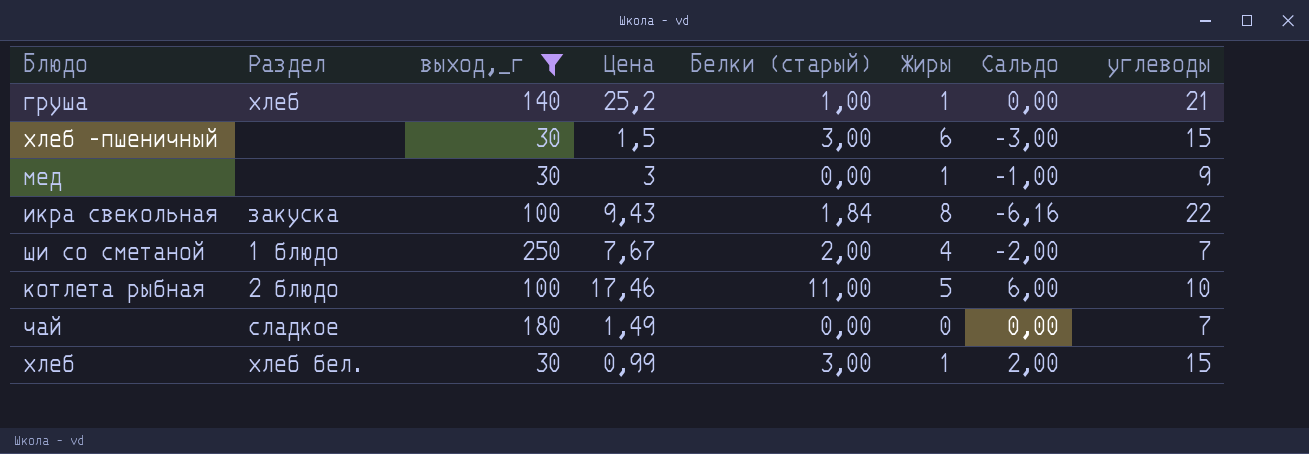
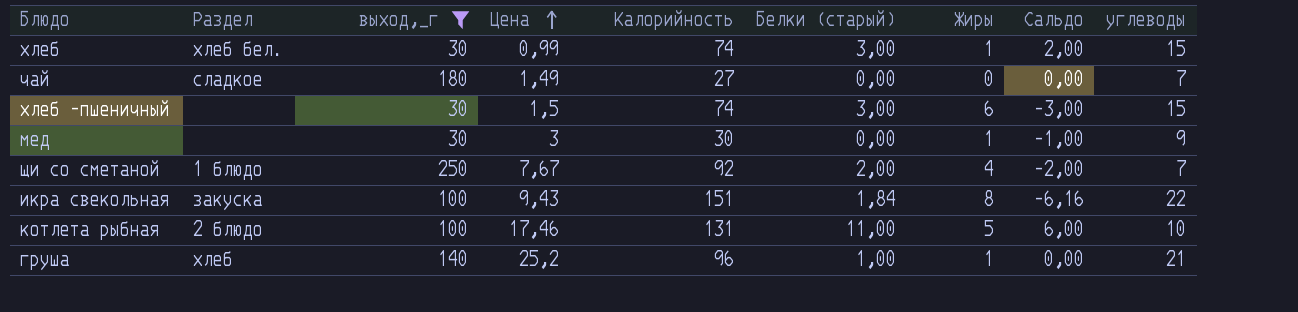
row order: none -> Цена ascending
column Калорийность | position: none -> 5

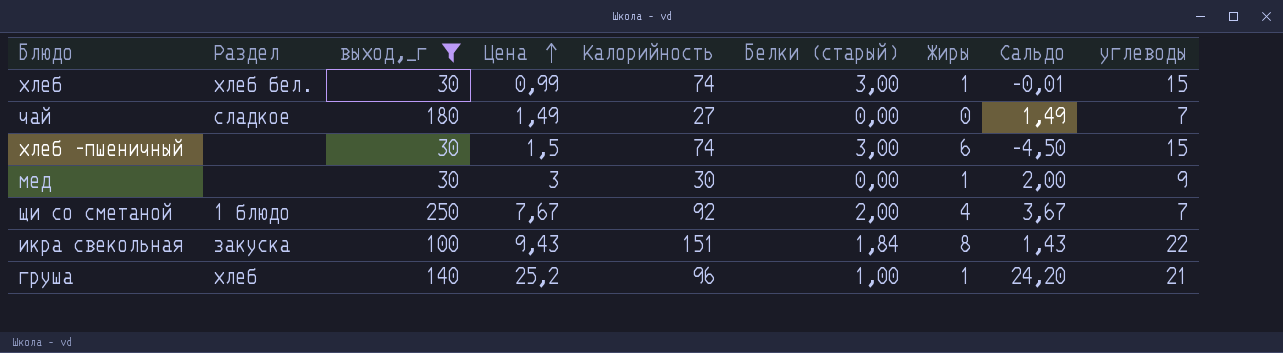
column Сальдо | formula: [Белки (старый)] - [Жиры] -> [Цена] - [Жиры]
row котлета рыбная: 2 блюдо | 100 | 17,46 | 131 | 11,00 | 5 | 6,00 | 10 -> none

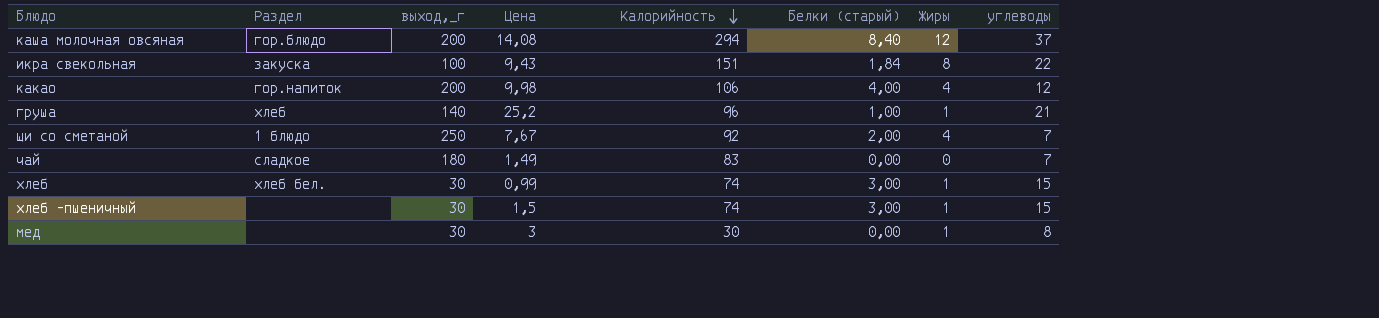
filter: выход,_г != 200 -> none
row order: Цена ascending -> Калорийность descending
column Сальдо | formula: [Цена] - [Жиры] -> none
чай | Калорийность: 27 -> 83
хлеб -пшеничный | Жиры: 6 -> 1
мед | углеводы: 9 -> 8

